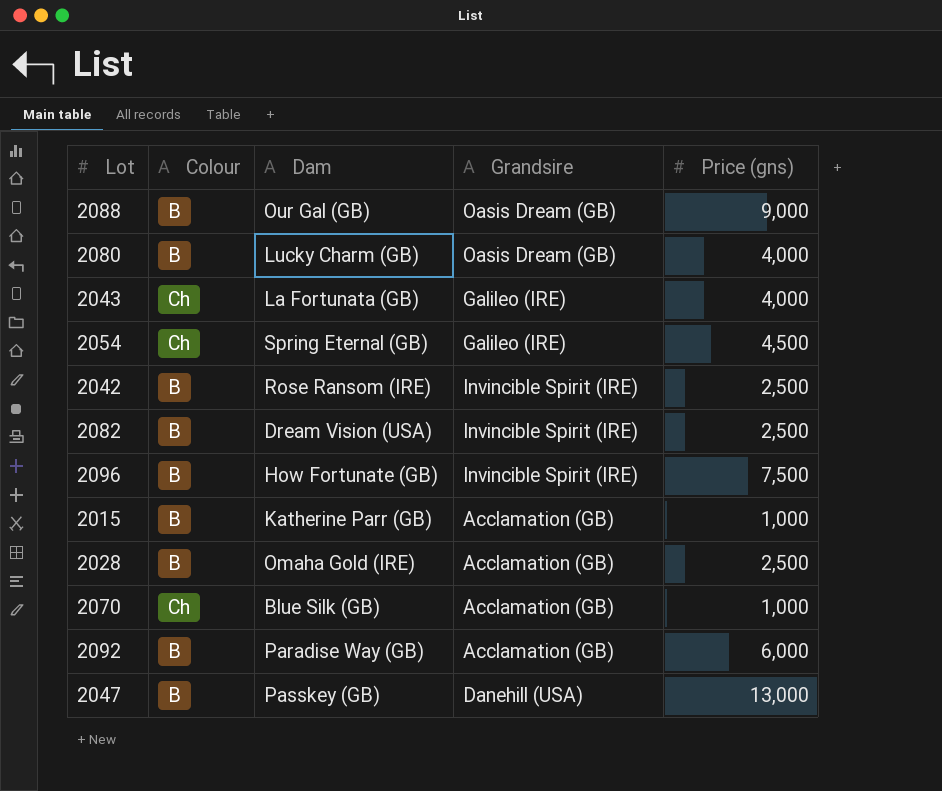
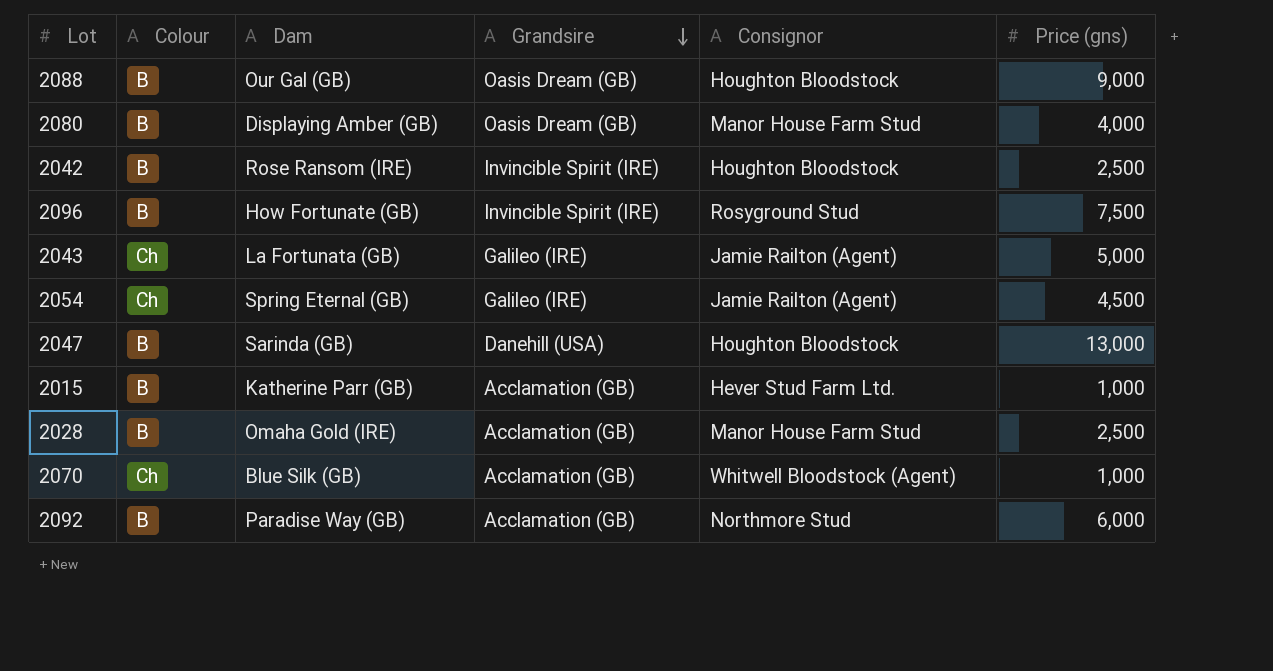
row order: none -> Grandsire descending
column Consignor | position: none -> 5
row 2082: B | Dream Vision (USA) | Invincible Spirit (IRE) | 2,500 -> none
2080 | Dam: Lucky Charm (GB) -> Displaying Amber (GB)
2043 | Price (gns): 4,000 -> 5,000
2047 | Dam: Passkey (GB) -> Sarinda (GB)

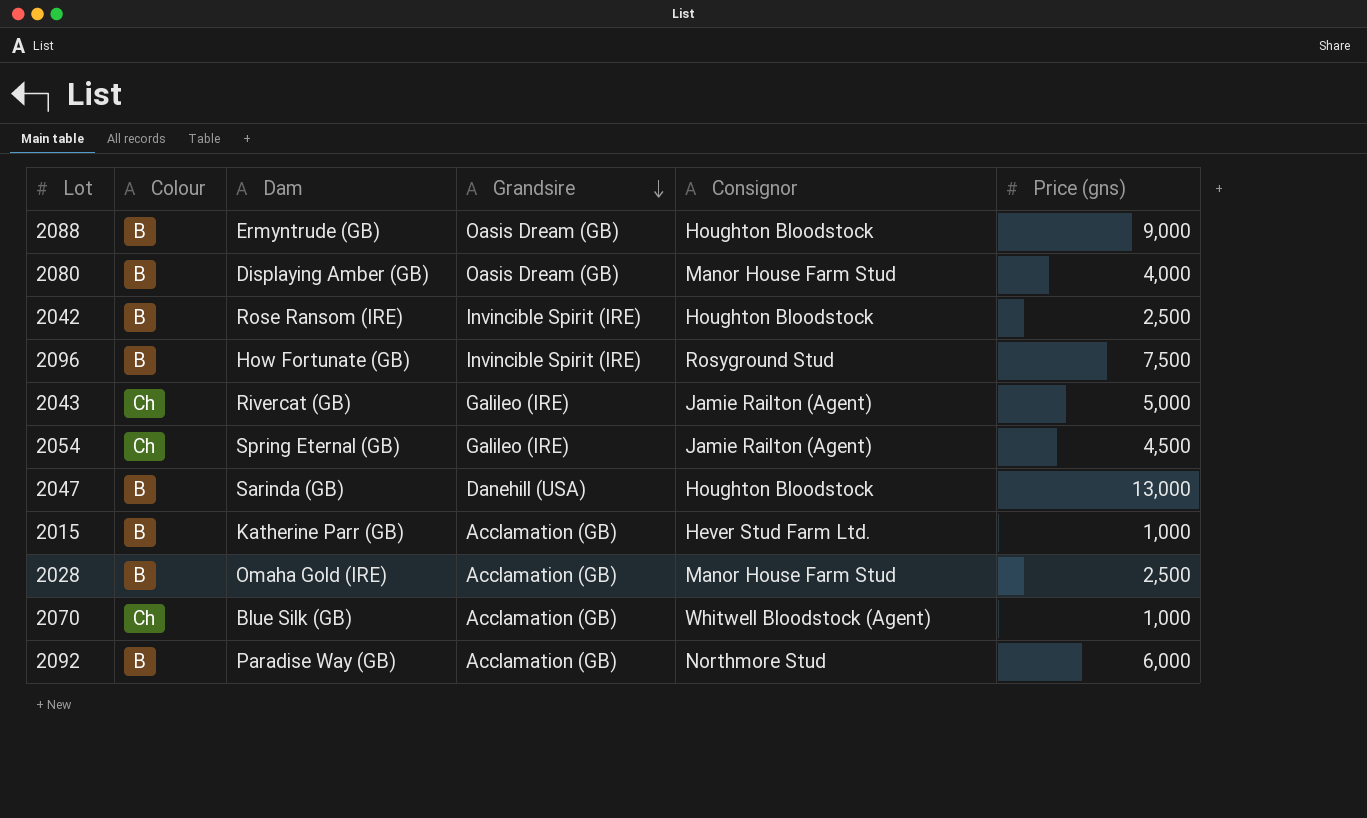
2088 | Dam: Our Gal (GB) -> Ermyntrude (GB)
2043 | Dam: La Fortunata (GB) -> Rivercat (GB)

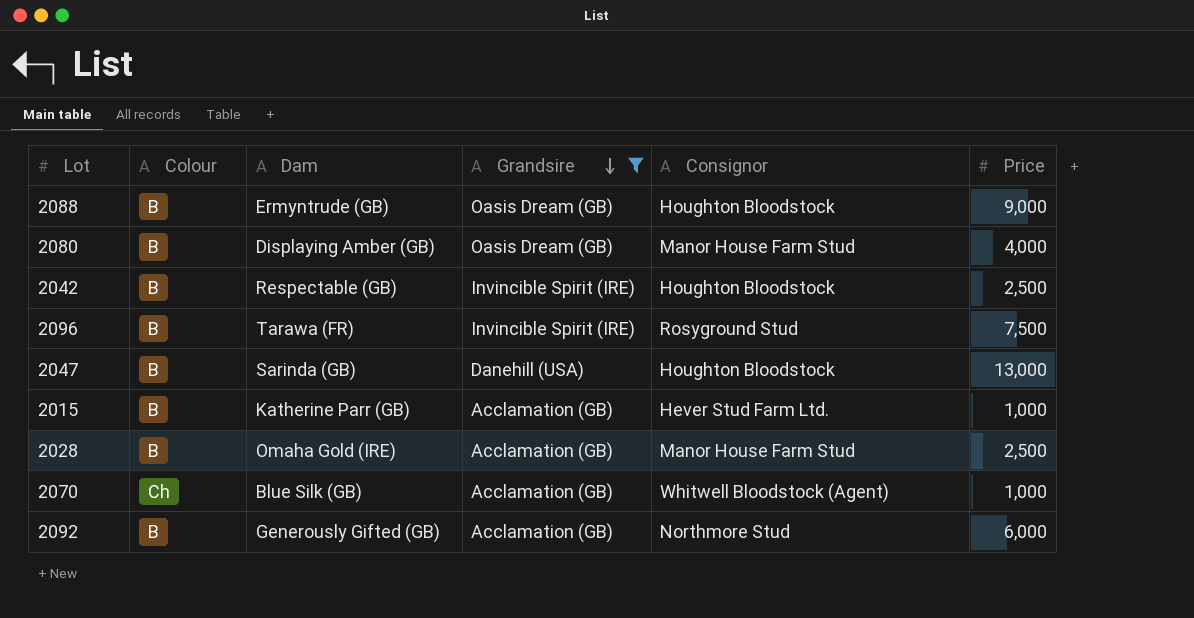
filter: none -> Grandsire != Galileo (IRE)
column name: Price (gns) -> Price
2042 | Dam: Rose Ransom (IRE) -> Respectable (GB)
2096 | Dam: How Fortunate (GB) -> Tarawa (FR)
2092 | Dam: Paradise Way (GB) -> Generously Gifted (GB)

